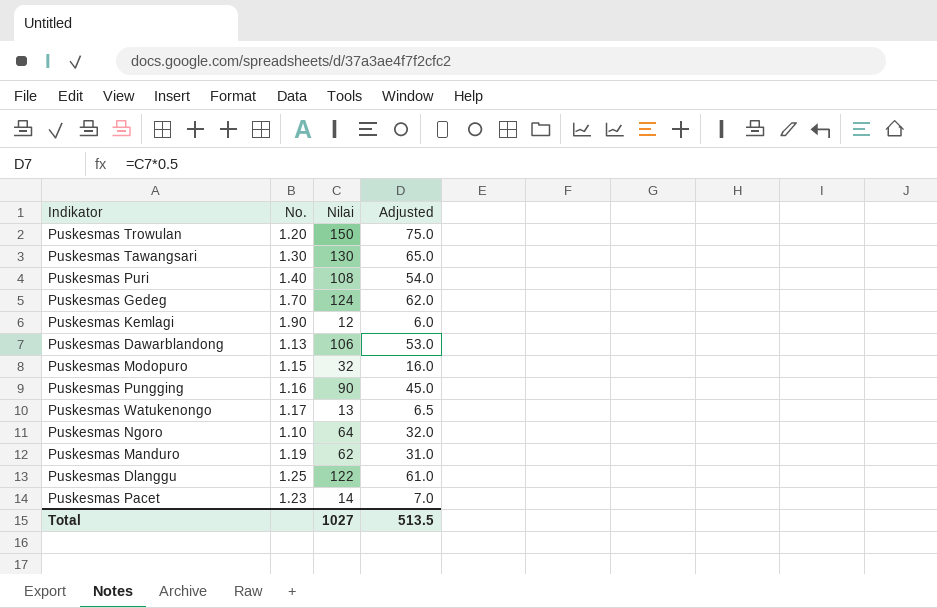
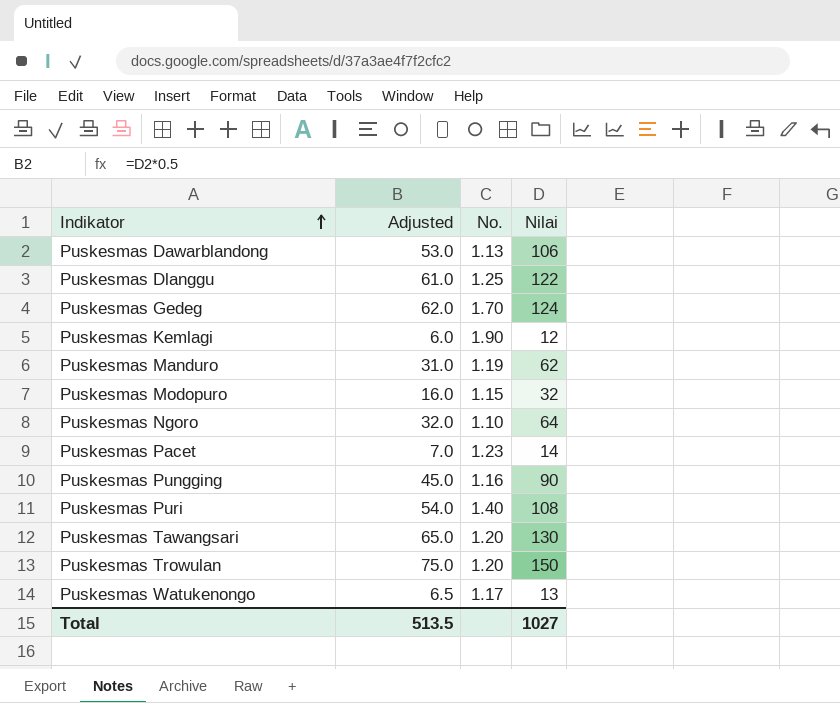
row order: none -> Indikator ascending
column Adjusted | position: 4 -> 2
Puskesmas Tawangsari | No.: 1.30 -> 1.20

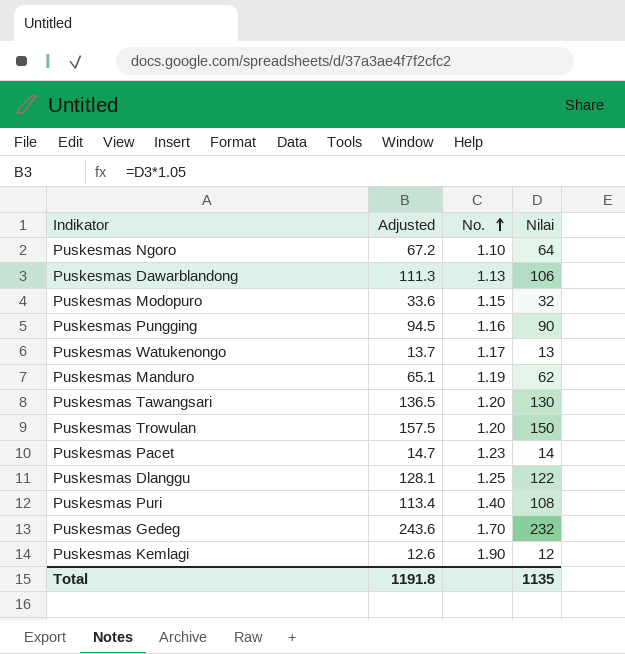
row order: Indikator ascending -> No. ascending
column Adjusted | formula: [Nilai] * 0.5 -> [Nilai] * 1.05
Puskesmas Gedeg | Nilai: 124 -> 232
Total | Adjusted: 513.5 -> 1191.8
Total | Nilai: 1027 -> 1135

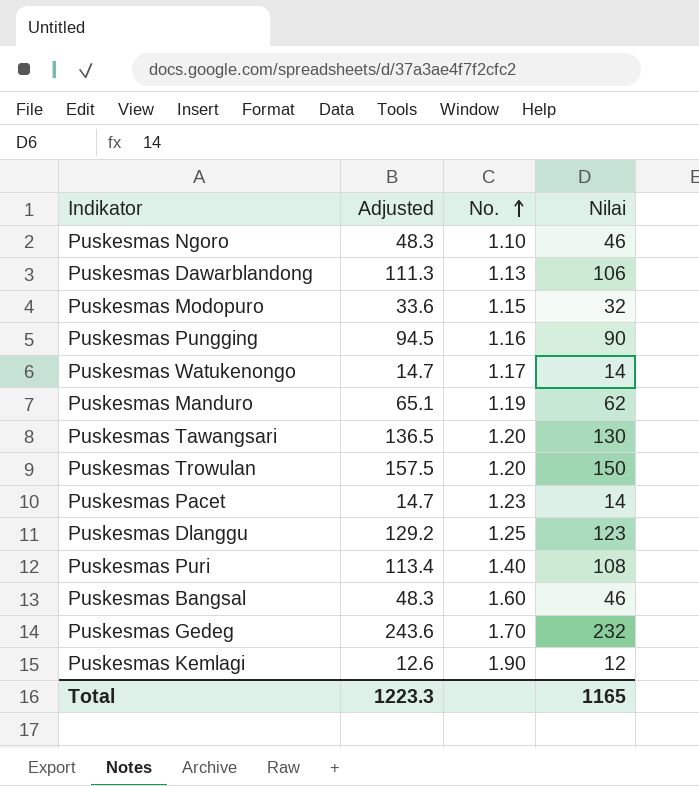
Puskesmas Ngoro | Adjusted: 67.2 -> 48.3
Puskesmas Ngoro | Nilai: 64 -> 46
Puskesmas Watukenongo | Adjusted: 13.7 -> 14.7
Puskesmas Watukenongo | Nilai: 13 -> 14
Puskesmas Dlanggu | Adjusted: 128.1 -> 129.2
Puskesmas Dlanggu | Nilai: 122 -> 123
row Puskesmas Bangsal: none -> 48.3 | 1.60 | 46
Total | Adjusted: 1191.8 -> 1223.3
Total | Nilai: 1135 -> 1165

